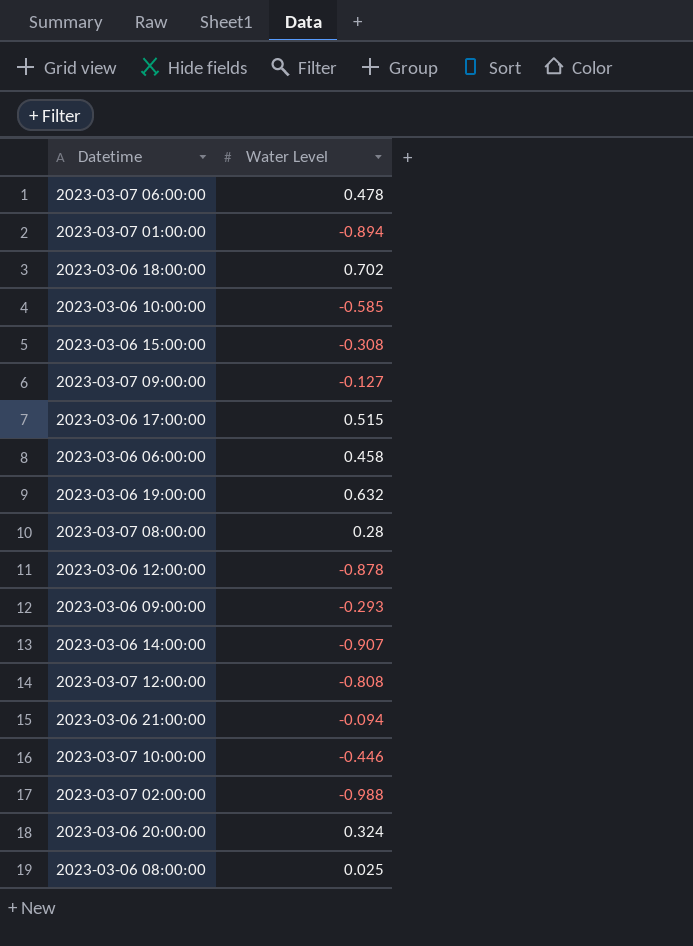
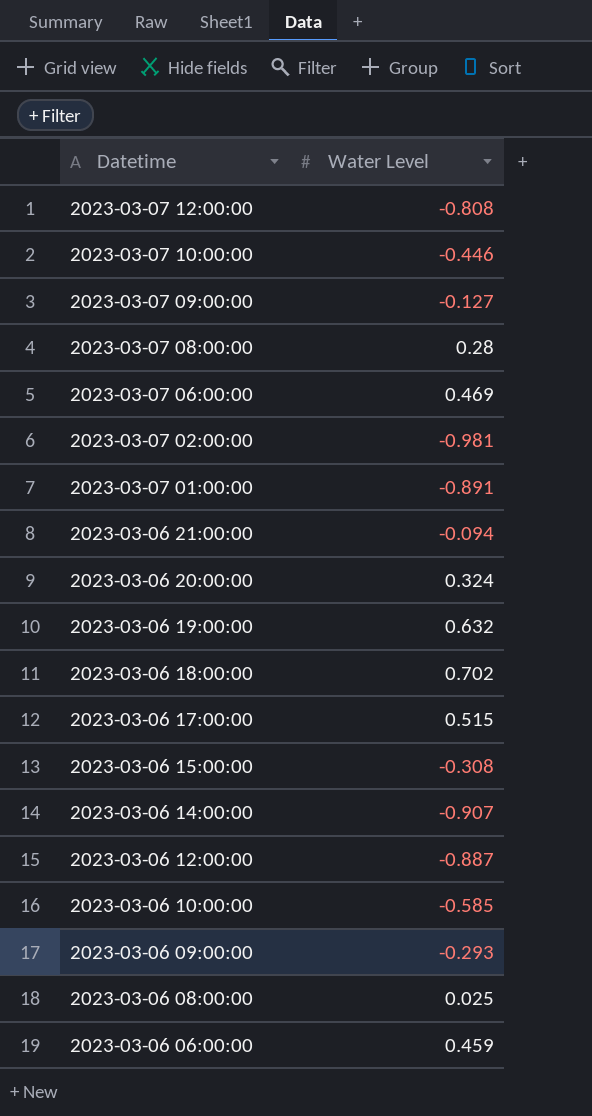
row order: none -> Datetime descending
2023-03-07 06:00:00 | Water Level: 0.478 -> 0.469
2023-03-07 02:00:00 | Water Level: -0.988 -> -0.981
2023-03-07 01:00:00 | Water Level: -0.894 -> -0.891
2023-03-06 12:00:00 | Water Level: -0.878 -> -0.887
2023-03-06 06:00:00 | Water Level: 0.458 -> 0.459

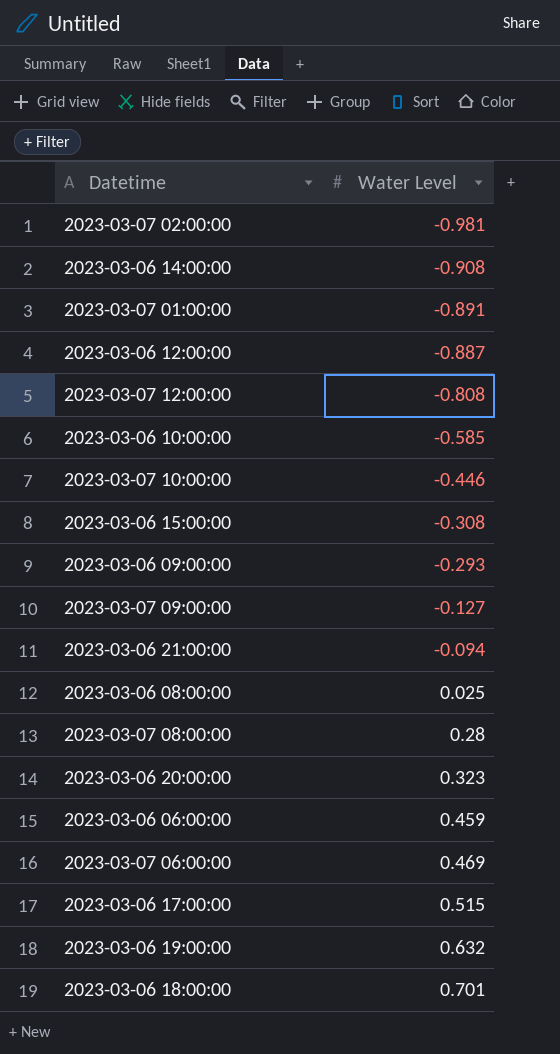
row order: Datetime descending -> Water Level ascending
2023-03-06 14:00:00 | Water Level: -0.907 -> -0.908
2023-03-06 20:00:00 | Water Level: 0.324 -> 0.323
2023-03-06 18:00:00 | Water Level: 0.702 -> 0.701

